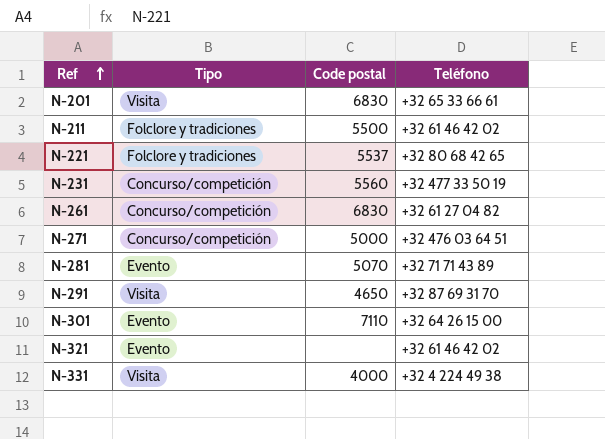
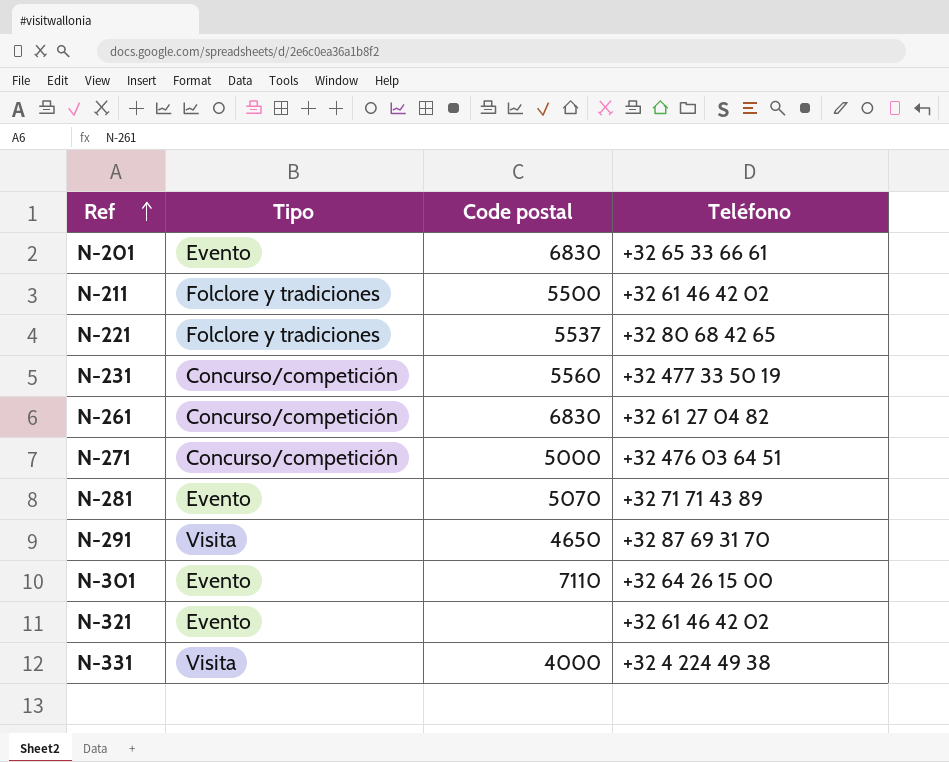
N-201 | Tipo: Visita -> Evento

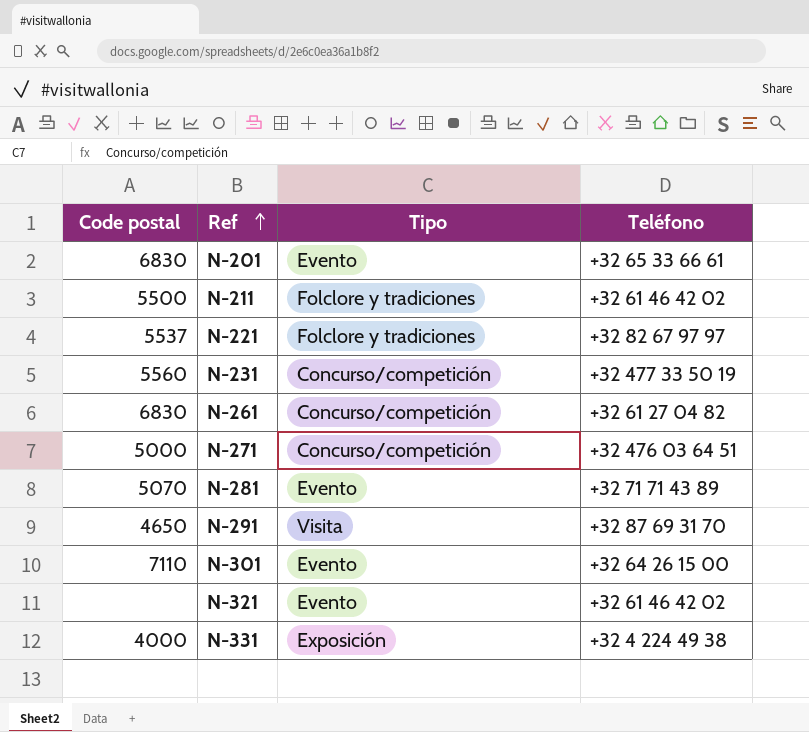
column Code postal | position: 3 -> 1
N-221 | Teléfono: +32 80 68 42 65 -> +32 82 67 97 97
N-331 | Tipo: Visita -> Exposición

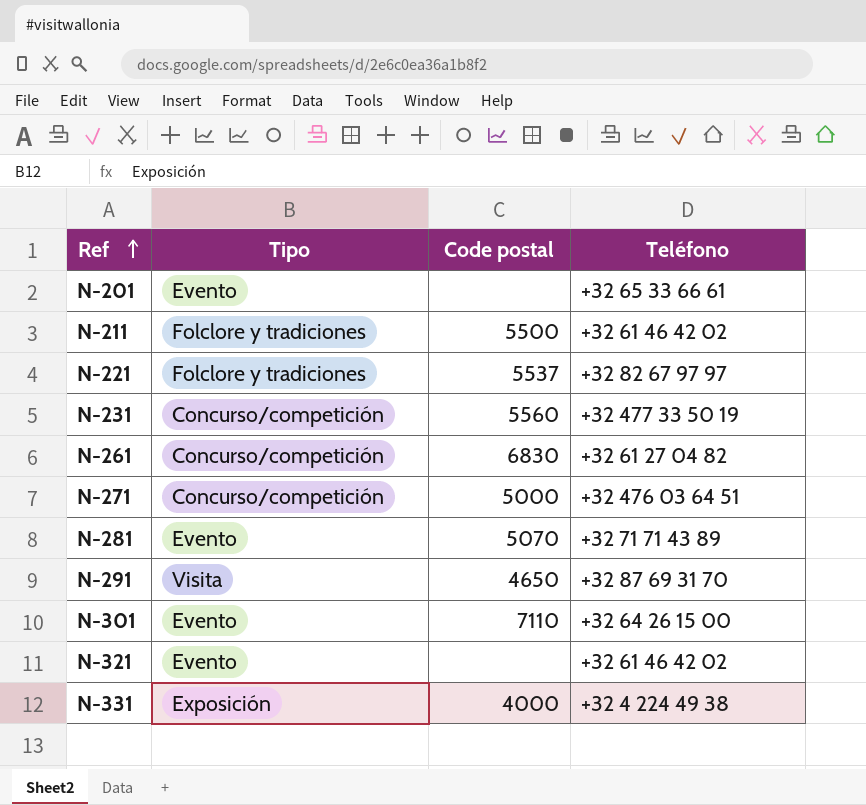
column Code postal | position: 1 -> 3
N-201 | Code postal: 6830 -> none

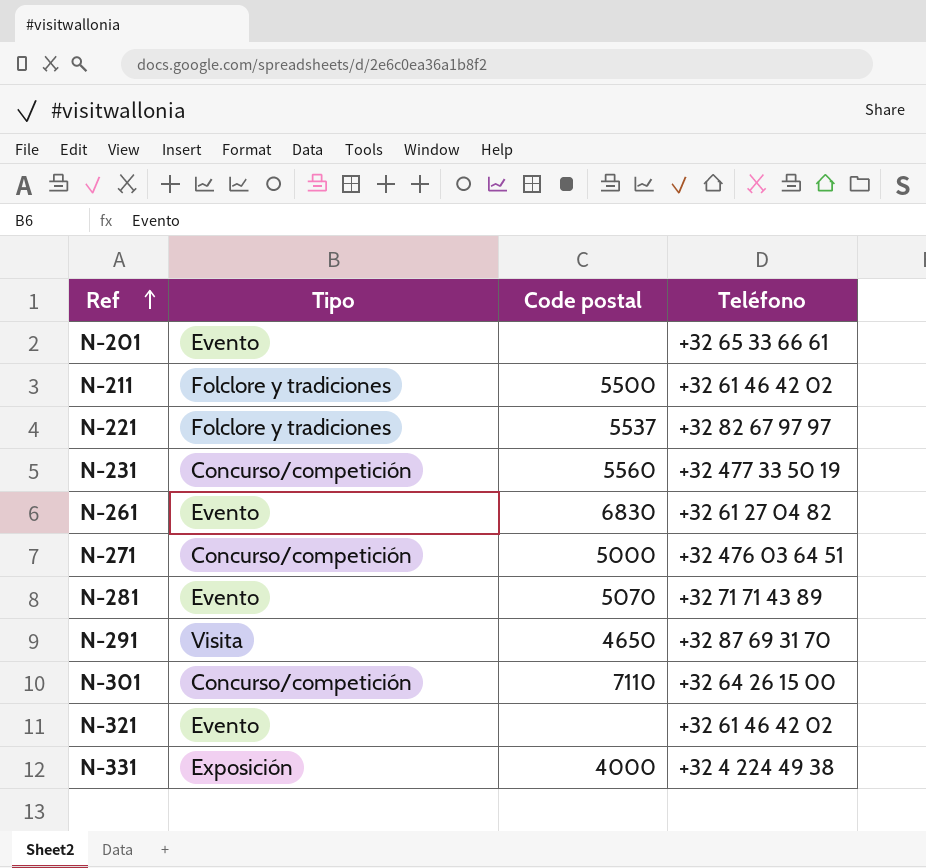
N-261 | Tipo: Concurso/competición -> Evento
N-301 | Tipo: Evento -> Concurso/competición

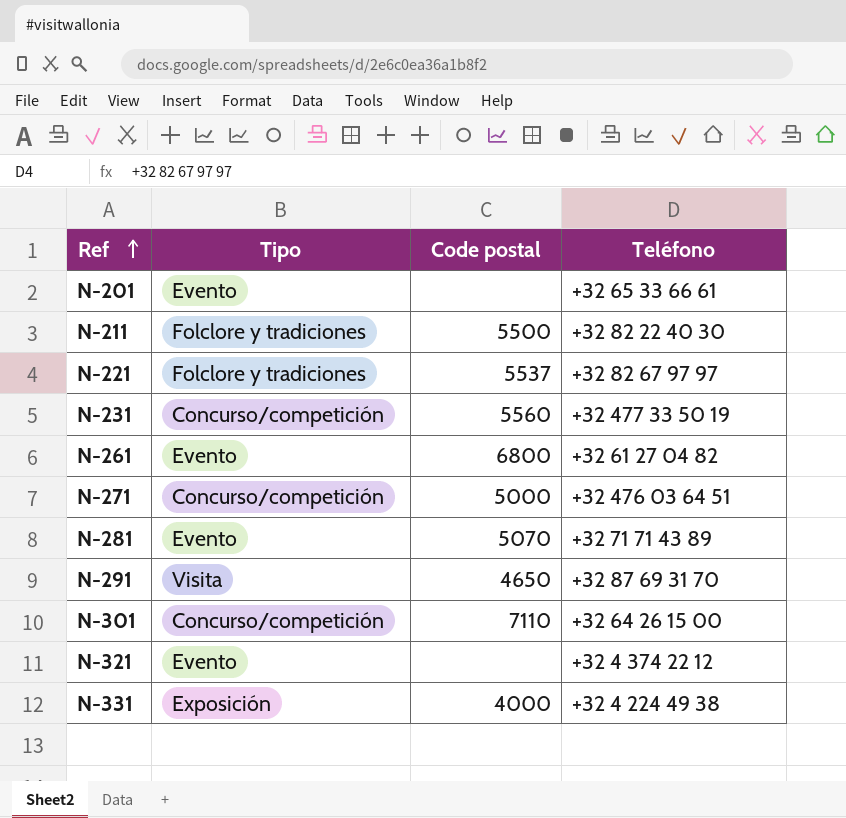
N-211 | Teléfono: +32 61 46 42 02 -> +32 82 22 40 30
N-261 | Code postal: 6830 -> 6800
N-321 | Teléfono: +32 61 46 42 02 -> +32 4 374 22 12

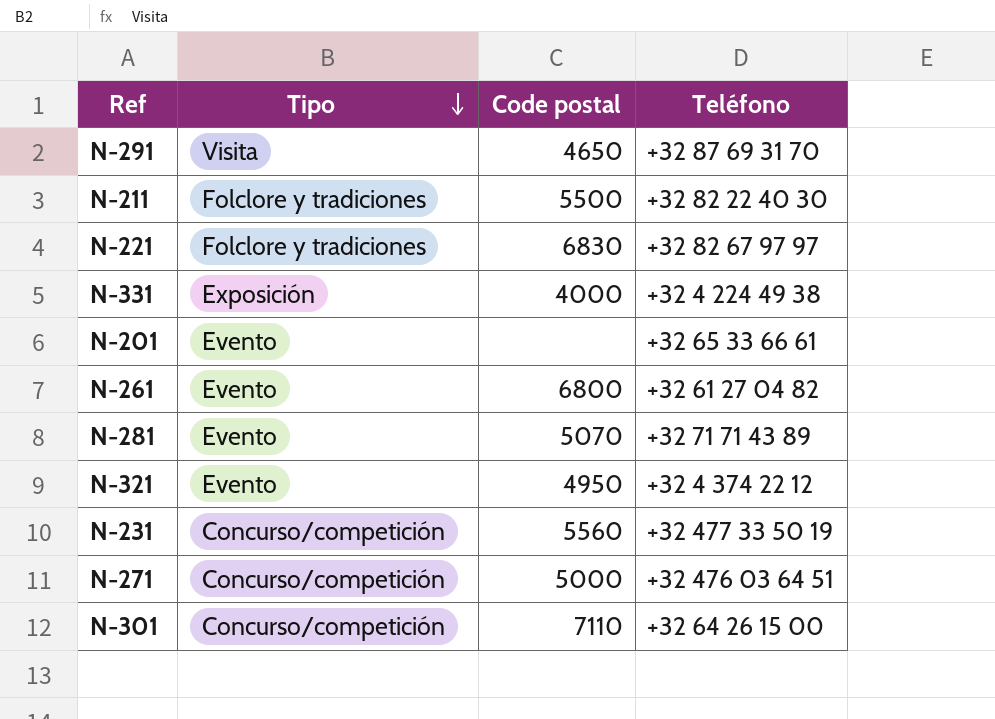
row order: Ref ascending -> Tipo descending
N-221 | Code postal: 5537 -> 6830
N-321 | Code postal: none -> 4950

